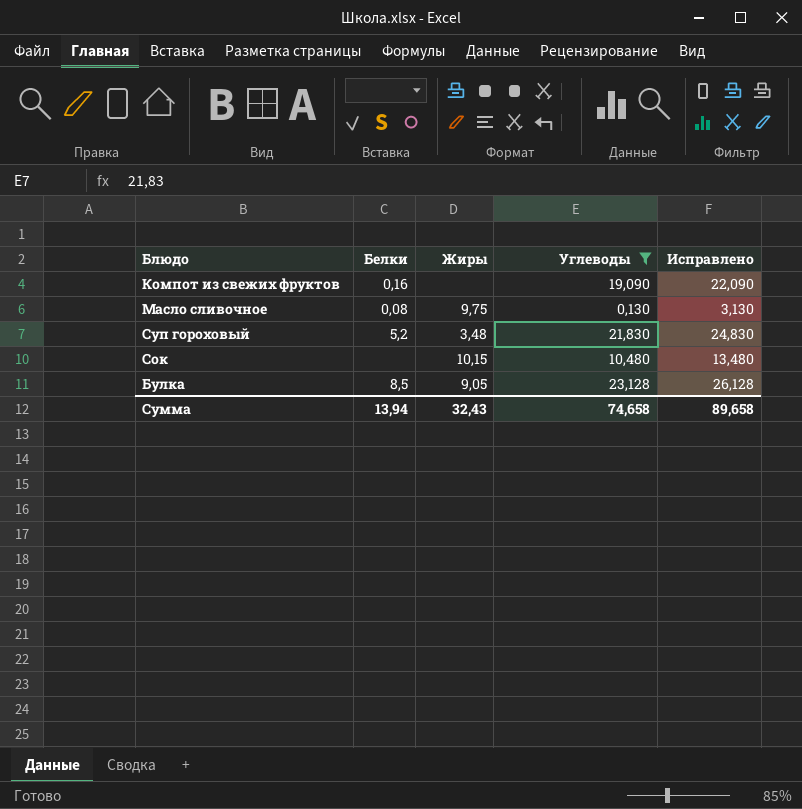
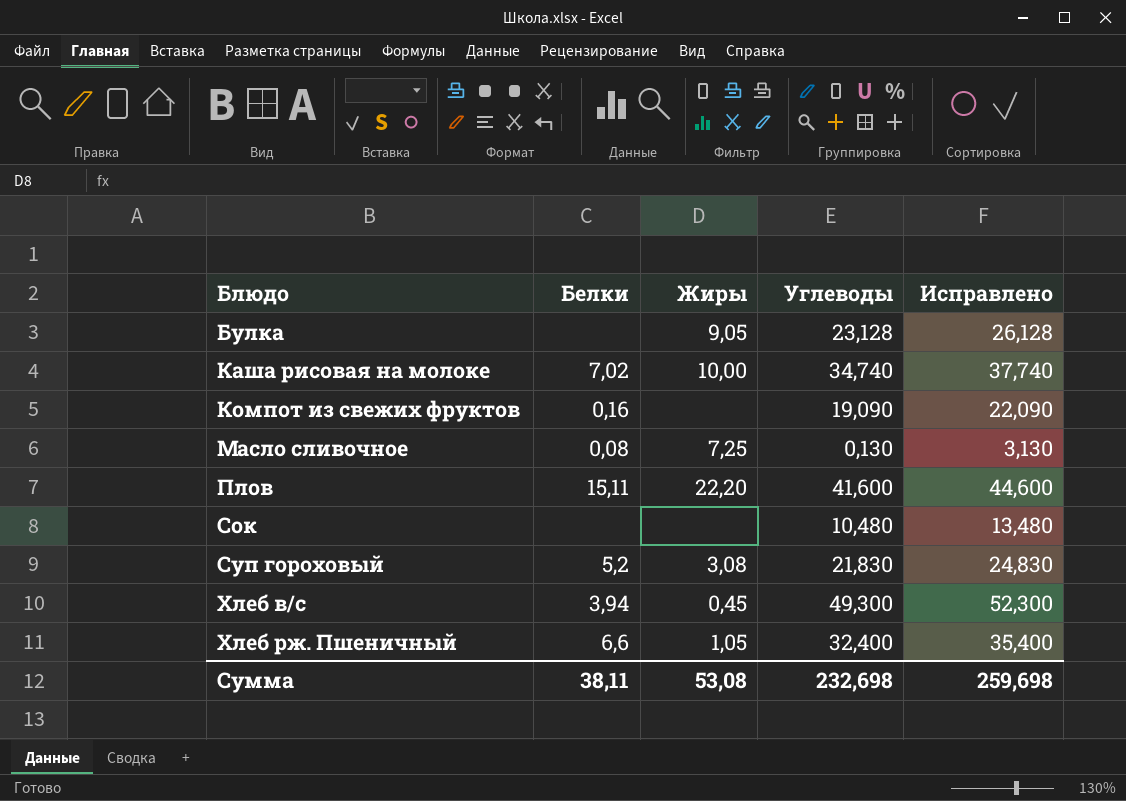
filter: Углеводы <= 23,128 -> none
row order: none -> Блюдо ascending
Булка | Белки: 8,5 -> none
Масло сливочное | Жиры: 9,75 -> 7,25
Сок | Жиры: 10,15 -> none
Суп гороховый | Жиры: 3,48 -> 3,08
Сумма | Белки: 13,94 -> 38,11
Сумма | Жиры: 32,43 -> 53,08
Сумма | Углеводы: 74,658 -> 232,698
Сумма | Исправлено: 89,658 -> 259,698

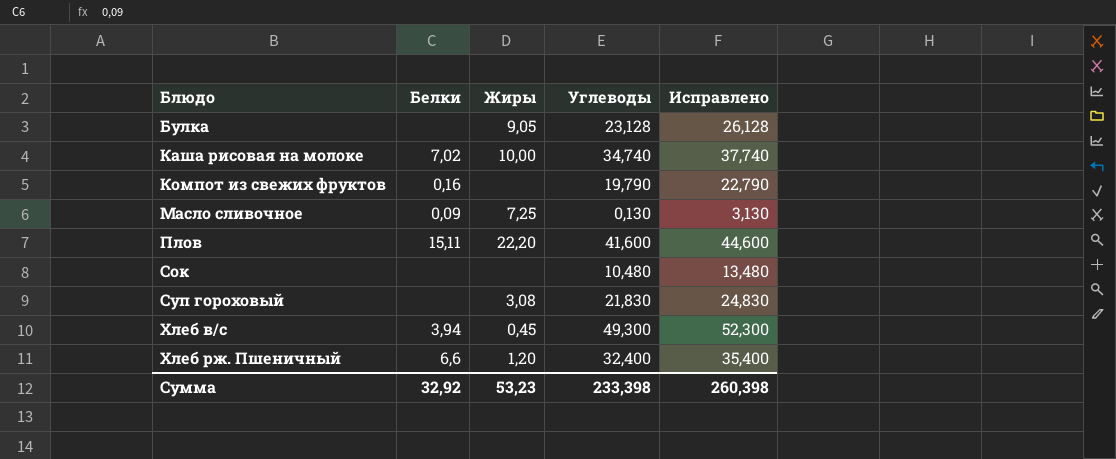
Компот из свежих фруктов | Углеводы: 19,090 -> 19,790
Компот из свежих фруктов | Исправлено: 22,090 -> 22,790
Масло сливочное | Белки: 0,08 -> 0,09
Суп гороховый | Белки: 5,2 -> none
Хлеб рж. Пшеничный | Жиры: 1,05 -> 1,20
Сумма | Белки: 38,11 -> 32,92
Сумма | Жиры: 53,08 -> 53,23
Сумма | Углеводы: 232,698 -> 233,398
Сумма | Исправлено: 259,698 -> 260,398

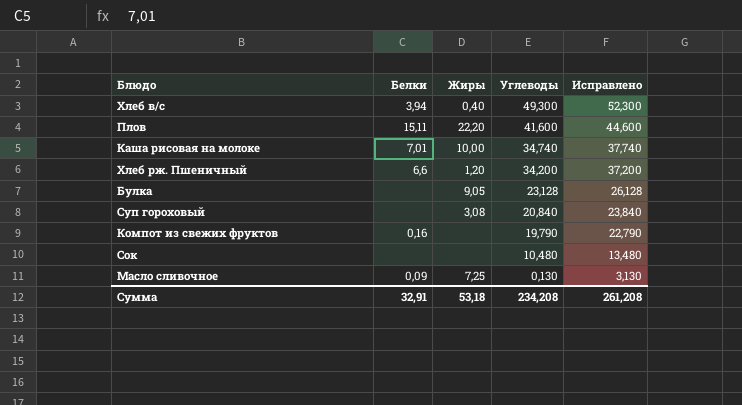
row order: Блюдо ascending -> Углеводы descending
Хлеб в/с | Жиры: 0,45 -> 0,40
Каша рисовая на молоке | Белки: 7,02 -> 7,01
Хлеб рж. Пшеничный | Углеводы: 32,400 -> 34,200
Хлеб рж. Пшеничный | Исправлено: 35,400 -> 37,200
Суп гороховый | Углеводы: 21,830 -> 20,840
Суп гороховый | Исправлено: 24,830 -> 23,840
Сумма | Белки: 32,92 -> 32,91
Сумма | Жиры: 53,23 -> 53,18
Сумма | Углеводы: 233,398 -> 234,208
Сумма | Исправлено: 260,398 -> 261,208

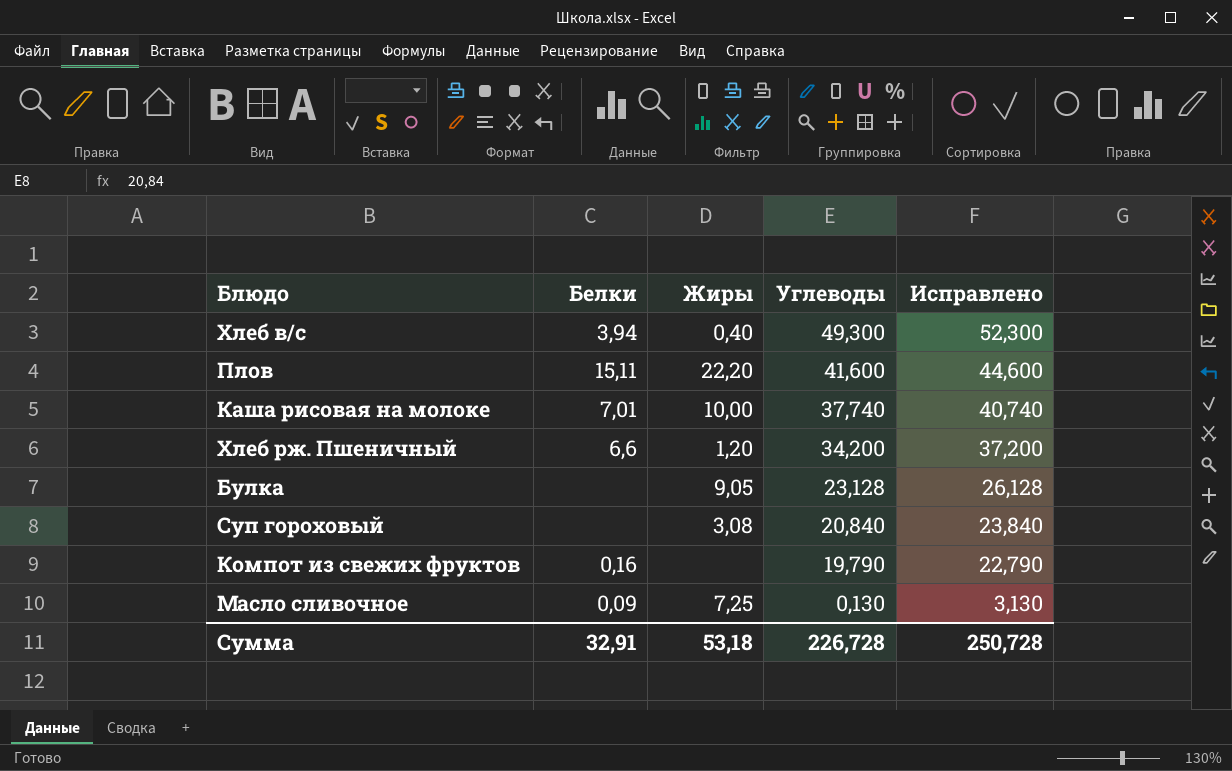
row Сок: none | none | 10,480 | 13,480 -> none
Каша рисовая на молоке | Углеводы: 34,740 -> 37,740
Каша рисовая на молоке | Исправлено: 37,740 -> 40,740
Сумма | Углеводы: 234,208 -> 226,728
Сумма | Исправлено: 261,208 -> 250,728

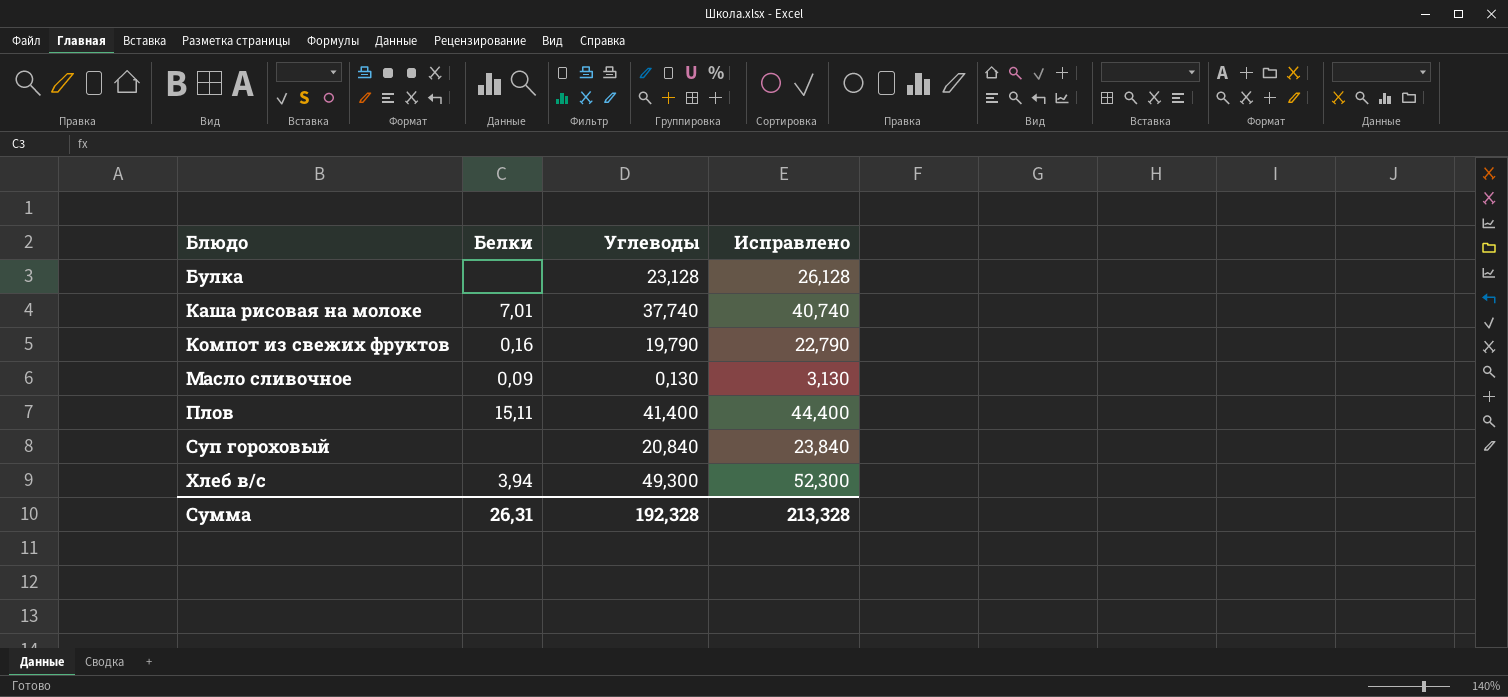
row order: Углеводы descending -> Блюдо ascending
column Жиры | position: 3 -> none
row Хлеб рж. Пшеничный: 6,6 | 1,20 | 34,200 | 37,200 -> none
Плов | Углеводы: 41,600 -> 41,400
Плов | Исправлено: 44,600 -> 44,400
Сумма | Белки: 32,91 -> 26,31
Сумма | Углеводы: 226,728 -> 192,328
Сумма | Исправлено: 250,728 -> 213,328

